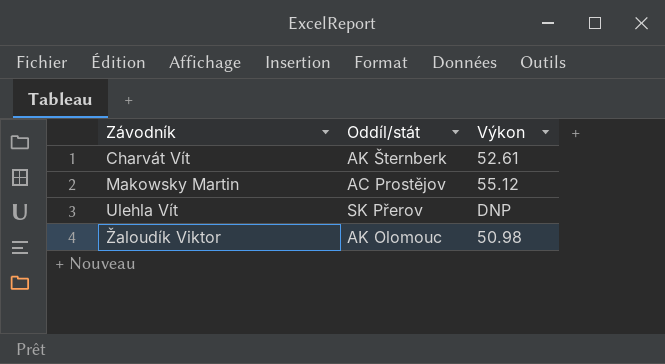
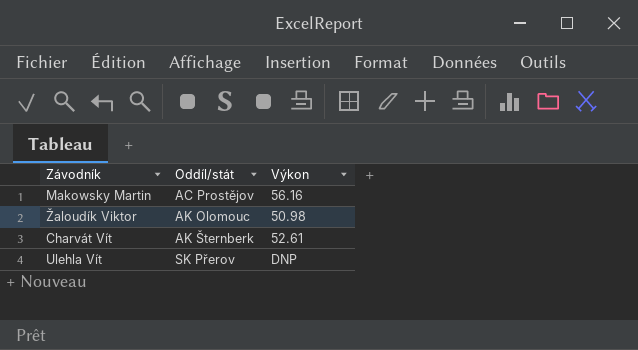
row order: Závodník ascending -> Oddíl/stát ascending
Makowsky Martin | Výkon: 55.12 -> 56.16

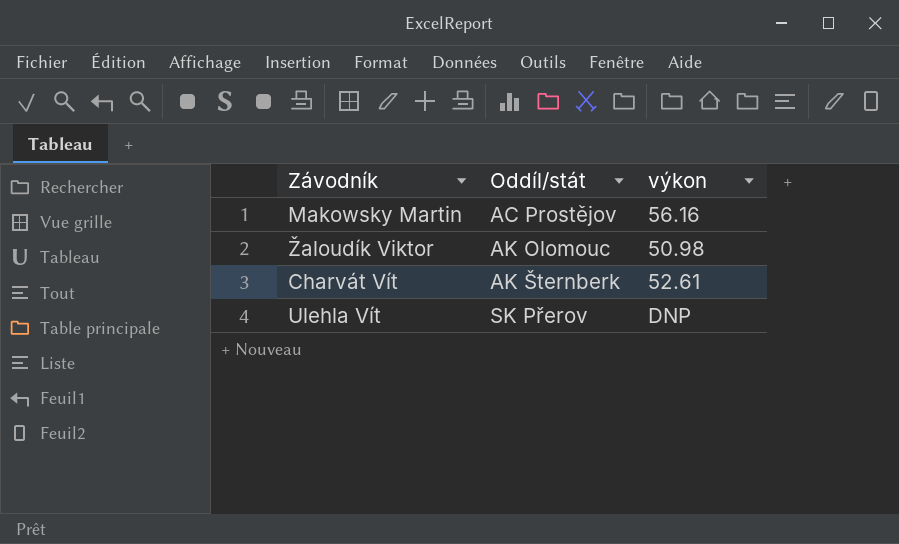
column name: Výkon -> výkon

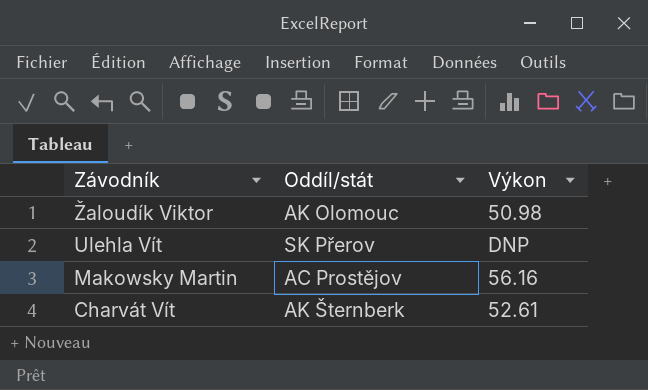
row order: Oddíl/stát ascending -> Závodník descending
column name: výkon -> Výkon

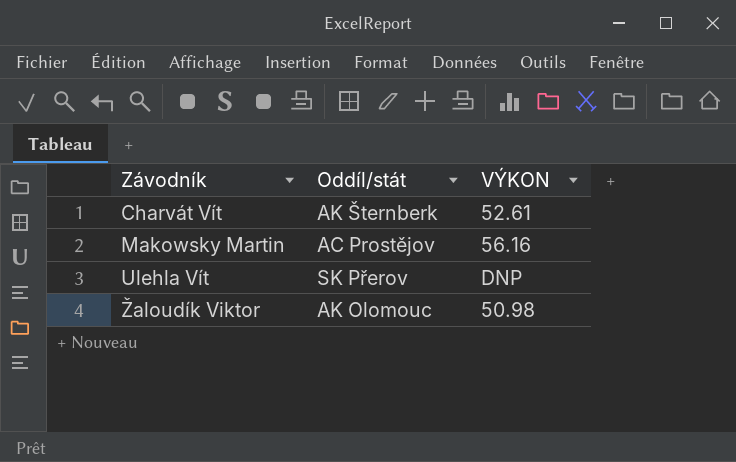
row order: Závodník descending -> Závodník ascending
column name: Výkon -> VÝKON

